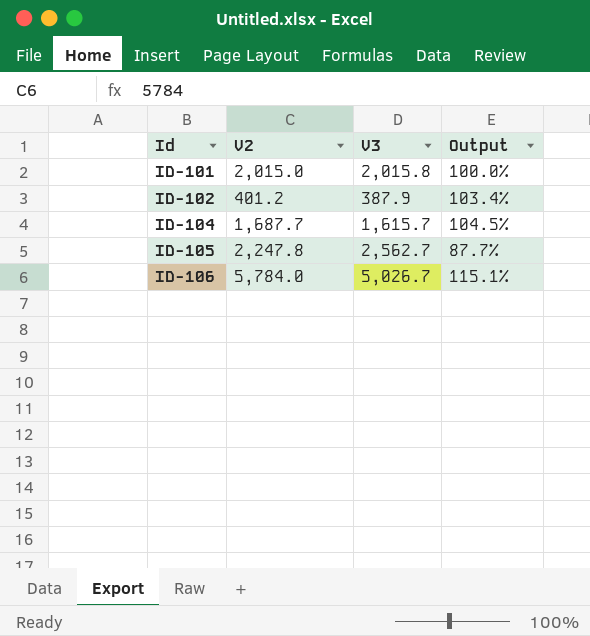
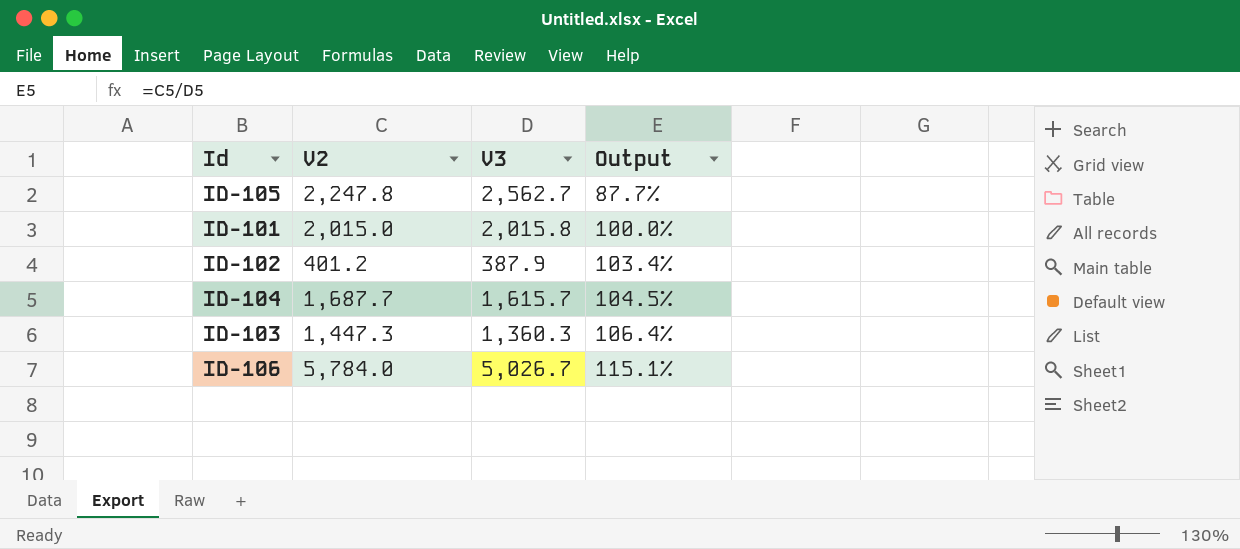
row order: Id ascending -> Output ascending
row ID-103: none -> 1,447.3 | 1,360.3 | 106.4%

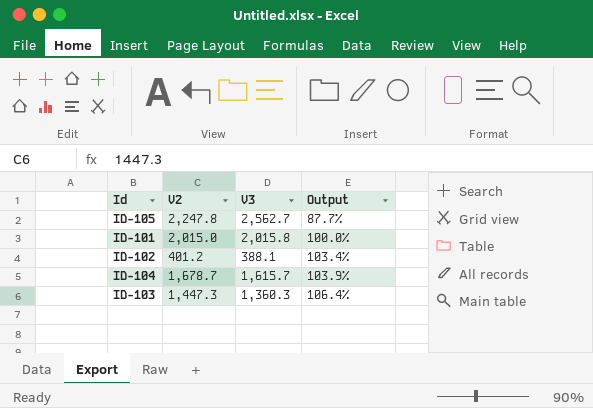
row ID-106: 5,784.0 | 5,026.7 | 115.1% -> none
ID-102 | V3: 387.9 -> 388.1
ID-104 | V2: 1,687.7 -> 1,678.7
ID-104 | Output: 104.5% -> 103.9%

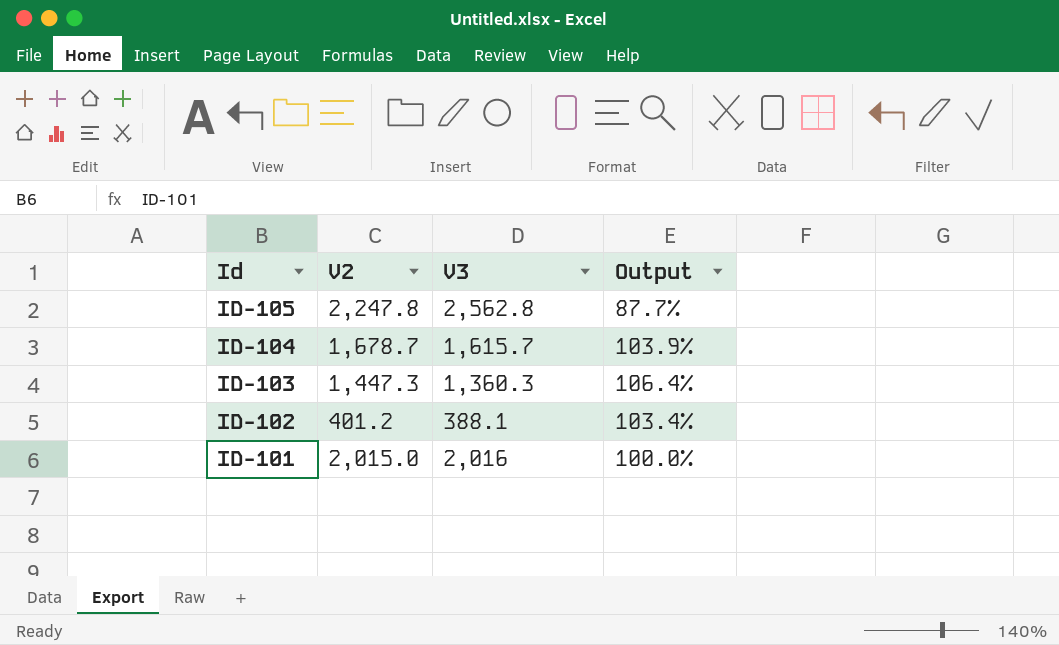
row order: Output ascending -> Id descending
ID-105 | V3: 2,562.7 -> 2,562.8
ID-101 | V3: 2,015.8 -> 2,016

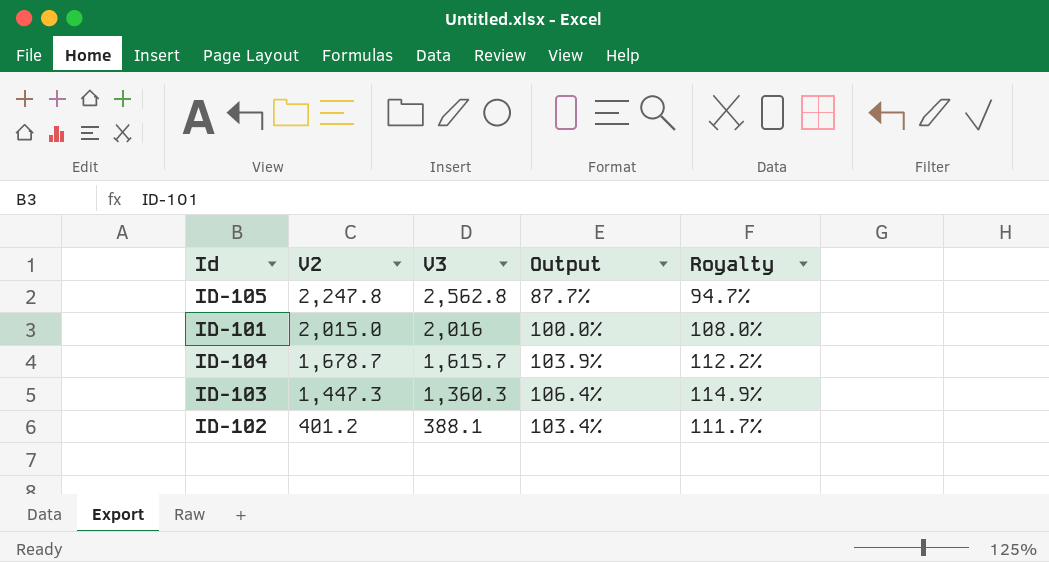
row order: Id descending -> V2 descending
column Royalty | formula: none -> [Output] * 1.08

